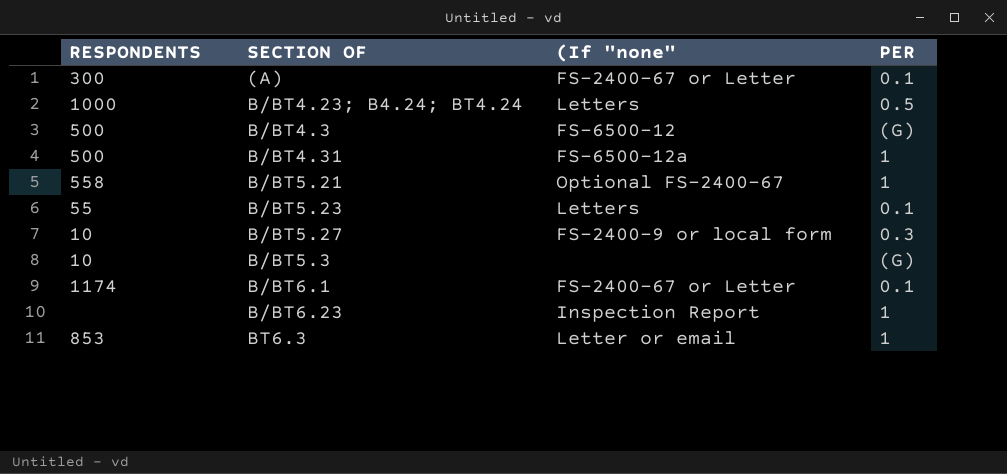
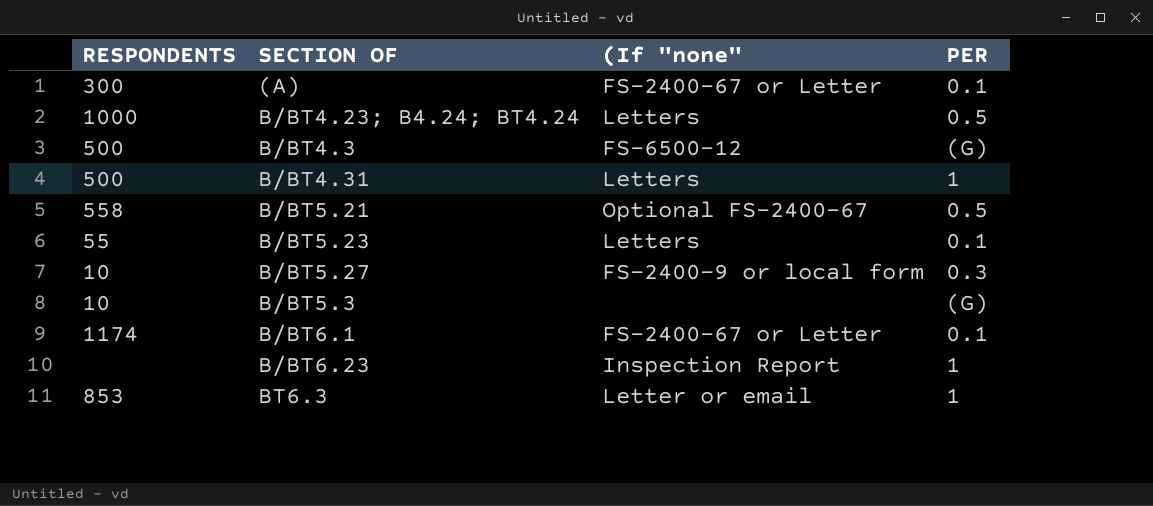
B/BT4.31 | (If "none": FS-6500-12a -> Letters
B/BT5.21 | PER: 1 -> 0.5

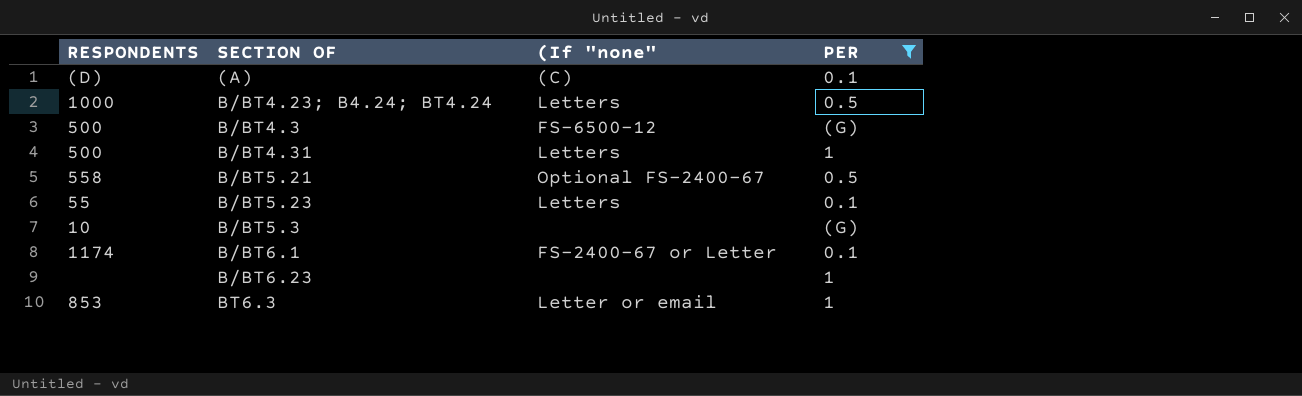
filter: none -> PER != 0.3
(A) | RESPONDENTS: 300 -> (D)
(A) | (If "none": FS-2400-67 or Letter -> (C)
B/BT6.23 | (If "none": Inspection Report -> none

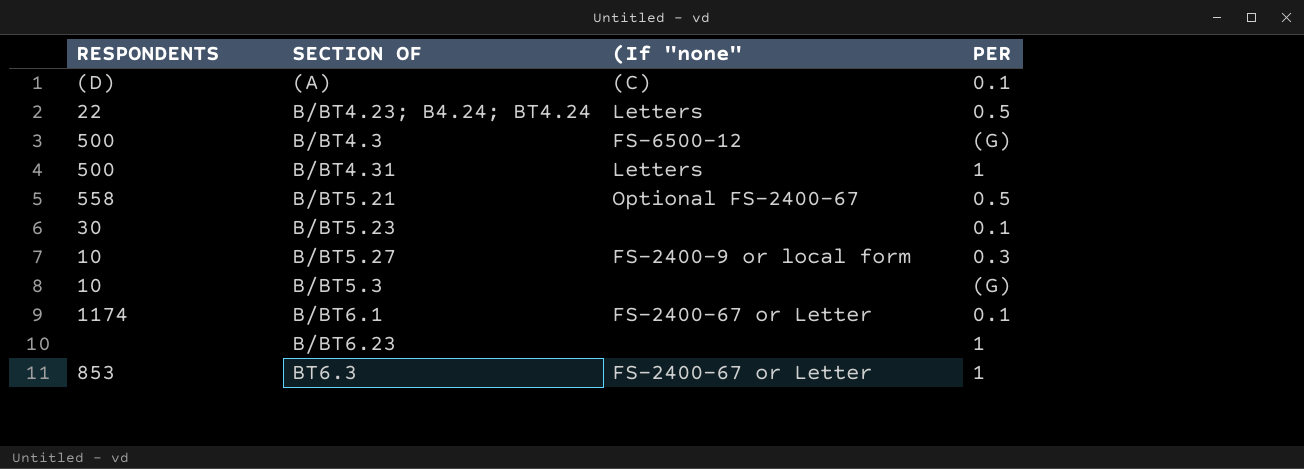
filter: PER != 0.3 -> none
B/BT4.23; B4.24; BT4.24 | RESPONDENTS: 1000 -> 22
B/BT5.23 | RESPONDENTS: 55 -> 30
B/BT5.23 | (If "none": Letters -> none
BT6.3 | (If "none": Letter or email -> FS-2400-67 or Letter

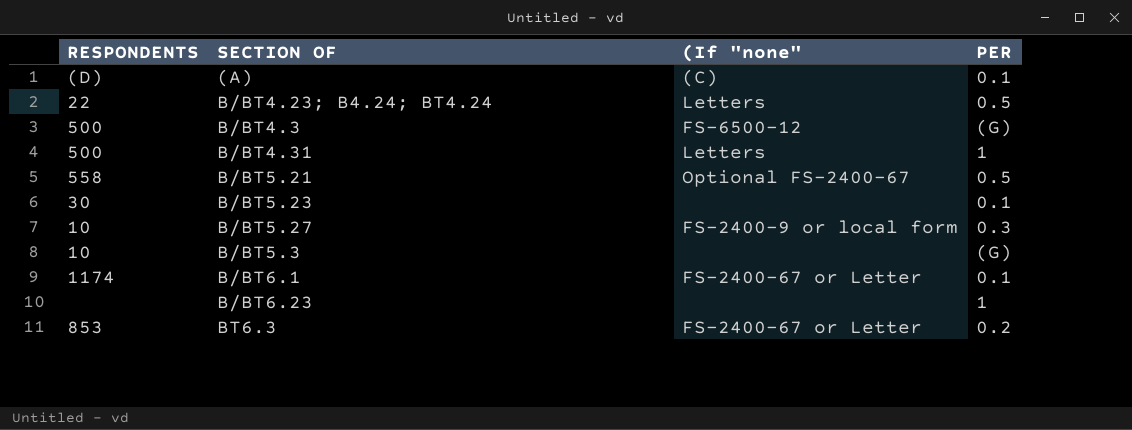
BT6.3 | PER: 1 -> 0.2

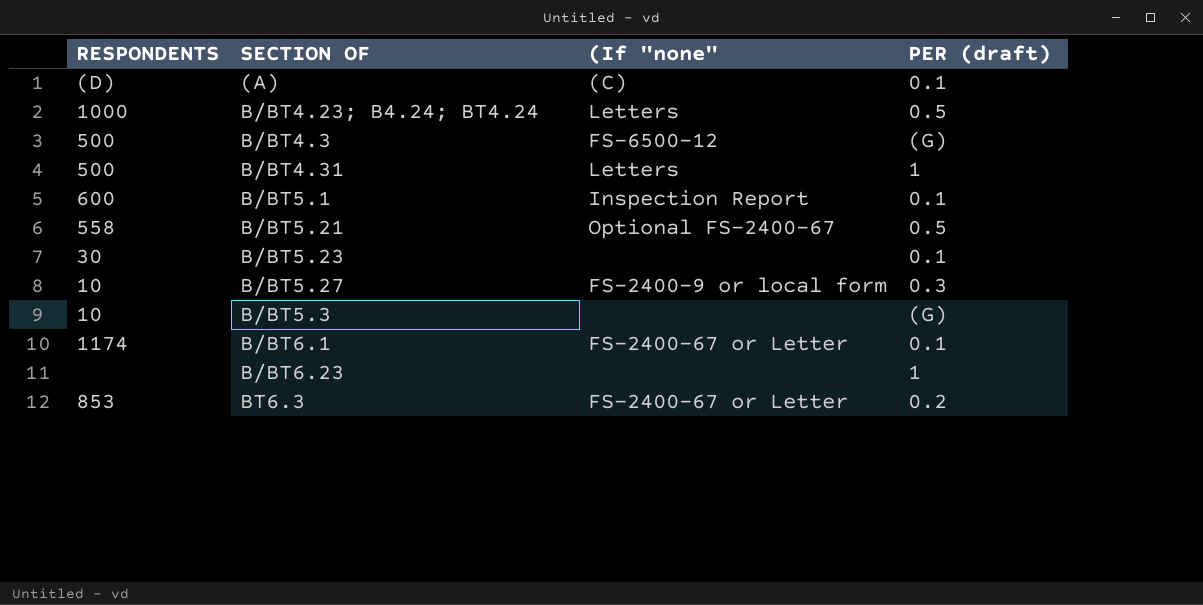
column name: PER -> PER (draft)
B/BT4.23; B4.24; BT4.24 | RESPONDENTS: 22 -> 1000
row B/BT5.1: none -> 600 | Inspection Report | 0.1

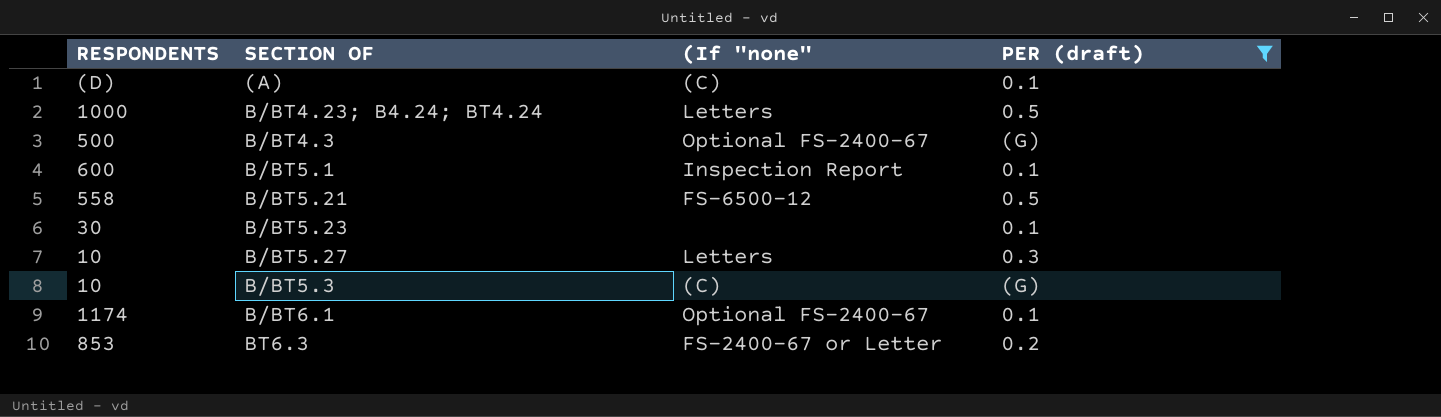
filter: none -> PER (draft) != 1
B/BT4.3 | (If "none": FS-6500-12 -> Optional FS-2400-67
B/BT5.21 | (If "none": Optional FS-2400-67 -> FS-6500-12
B/BT5.27 | (If "none": FS-2400-9 or local form -> Letters
B/BT5.3 | (If "none": none -> (C)
B/BT6.1 | (If "none": FS-2400-67 or Letter -> Optional FS-2400-67

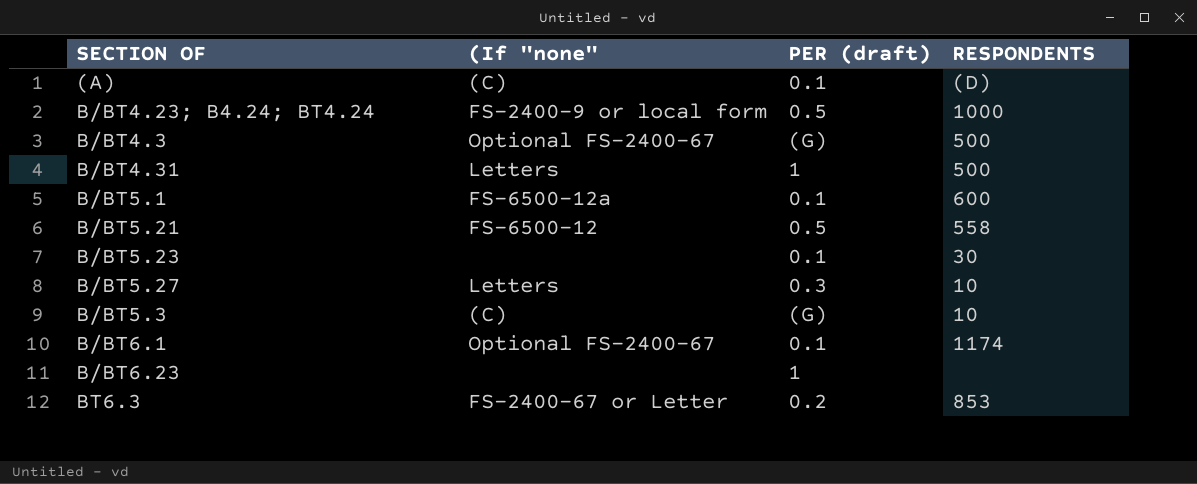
filter: PER (draft) != 1 -> none
column RESPONDENTS | position: 1 -> 4
B/BT4.23; B4.24; BT4.24 | (If "none": Letters -> FS-2400-9 or local form
B/BT5.1 | (If "none": Inspection Report -> FS-6500-12a

